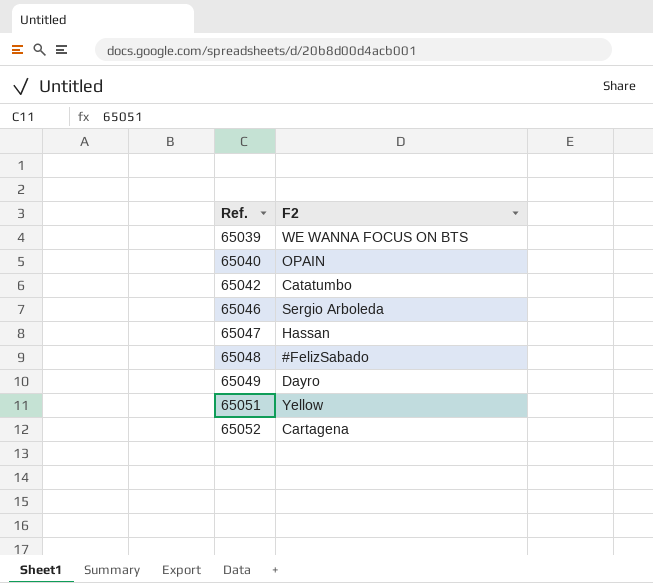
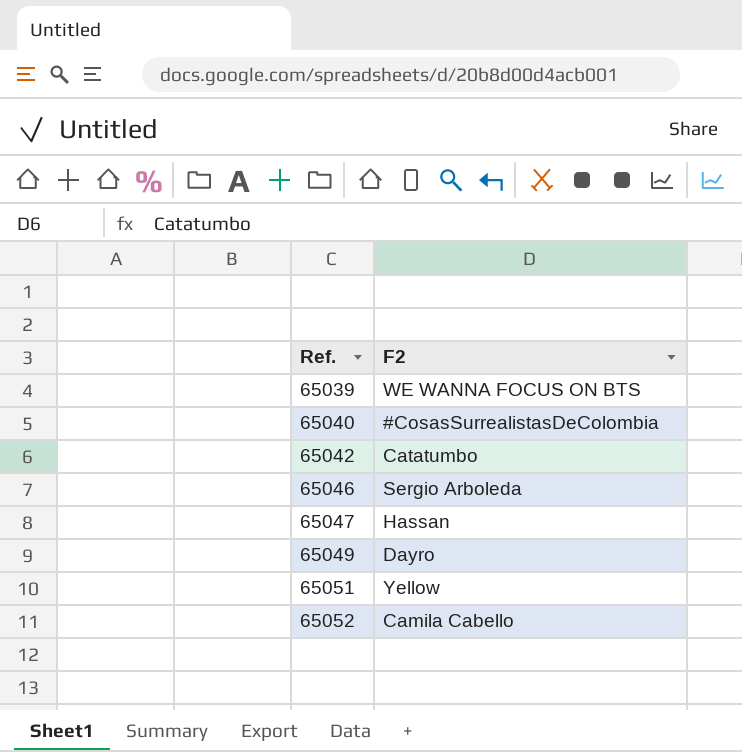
row 65048: #FelizSabado -> none
65040 | F2: OPAIN -> #CosasSurrealistasDeColombia
65052 | F2: Cartagena -> Camila Cabello

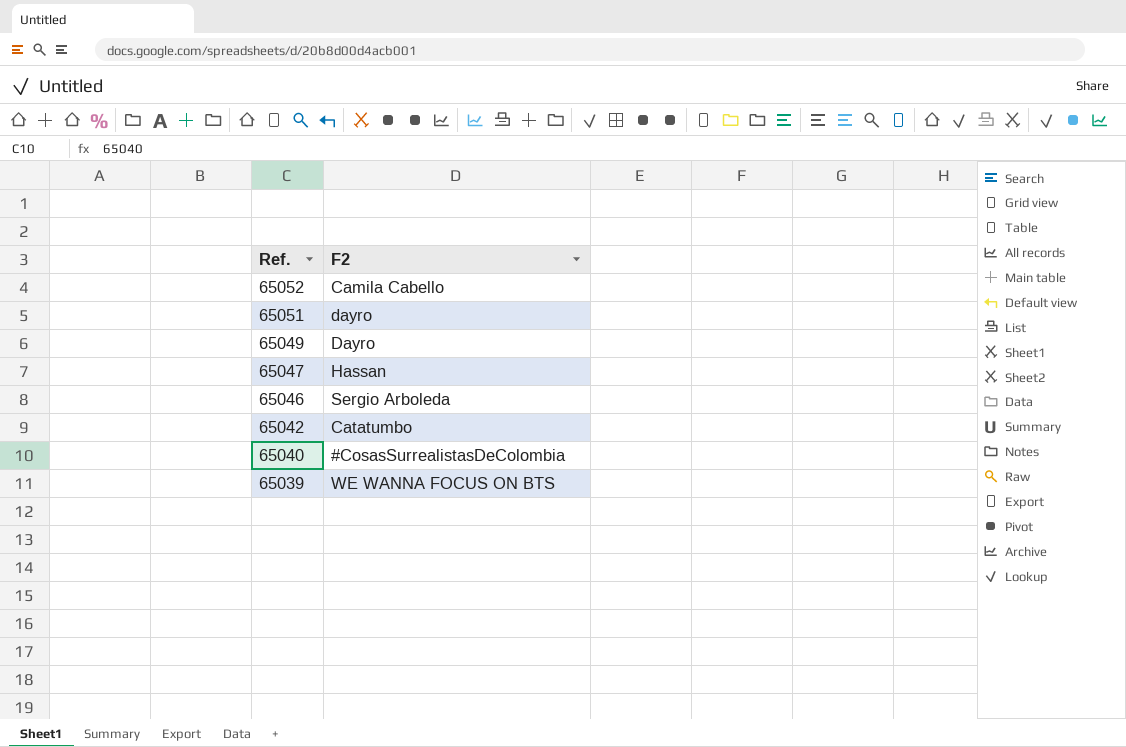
row order: Ref. ascending -> Ref. descending
65051 | F2: Yellow -> dayro

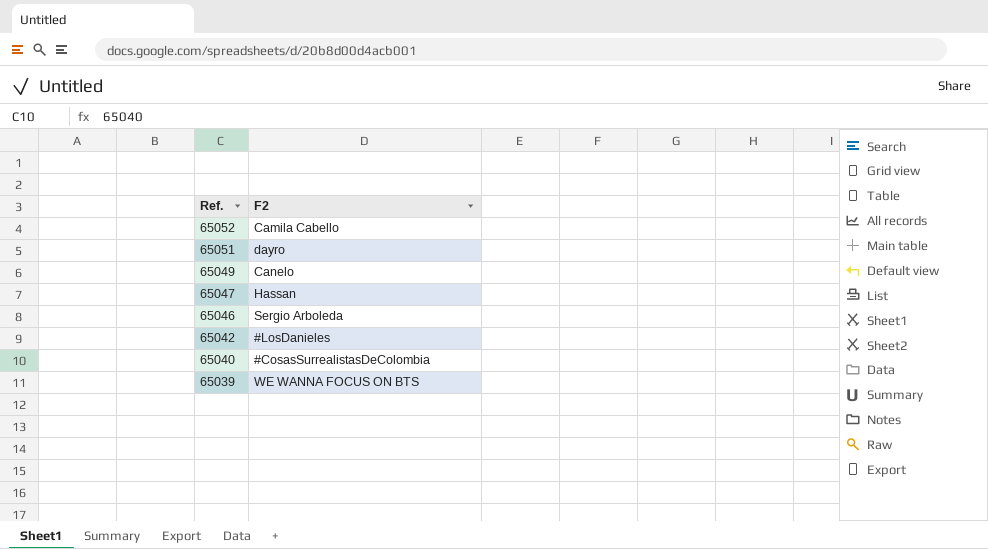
65049 | F2: Dayro -> Canelo
65042 | F2: Catatumbo -> #LosDanieles

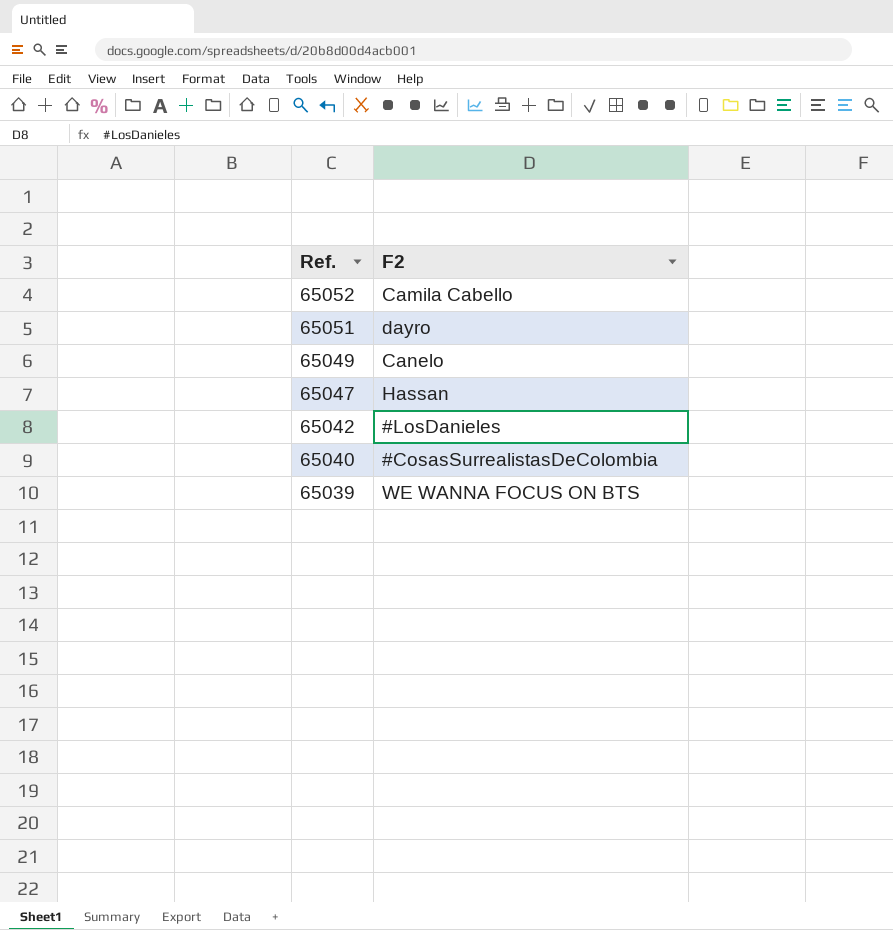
row 65046: Sergio Arboleda -> none

